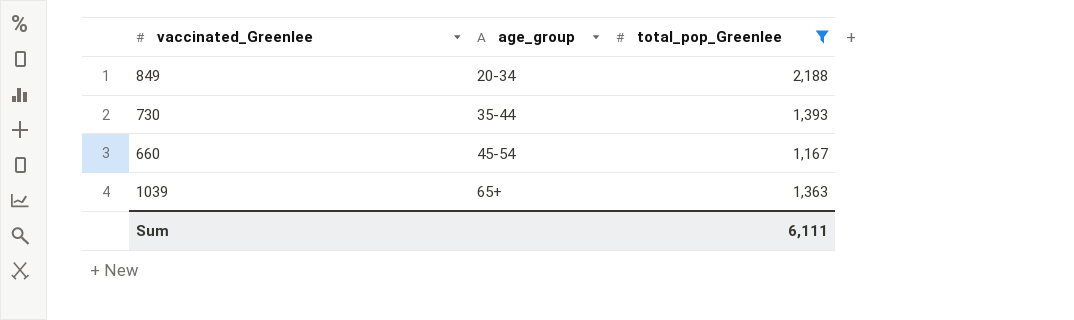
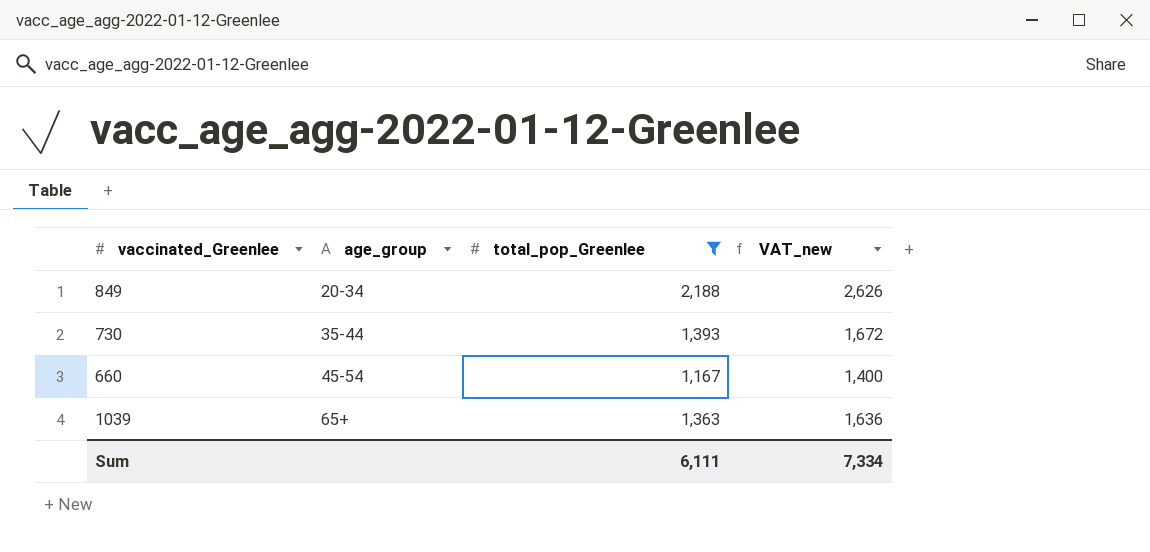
column VAT_new | formula: none -> [total_pop_Greenlee] * 1.2

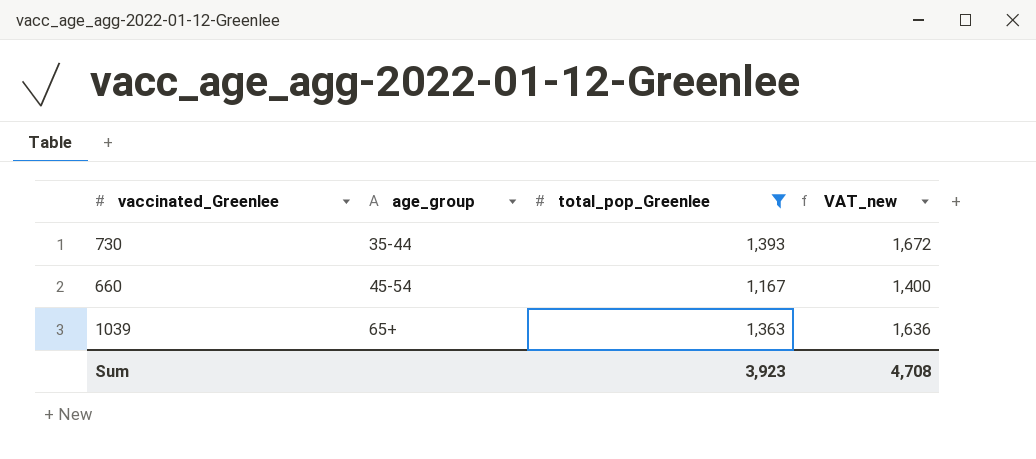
row 849: 20-34 | 2,188 | 2,626 -> none
Sum | total_pop_Greenlee: 6,111 -> 3,923
Sum | VAT_new: 7,334 -> 4,708

